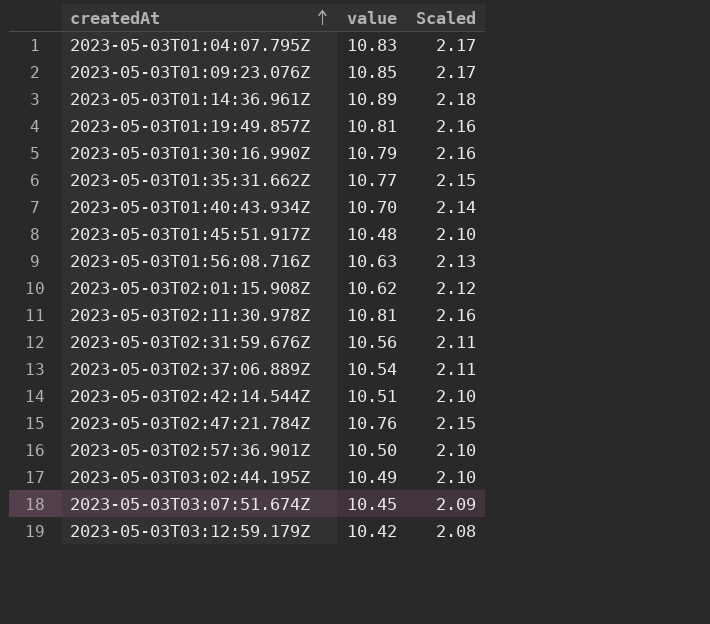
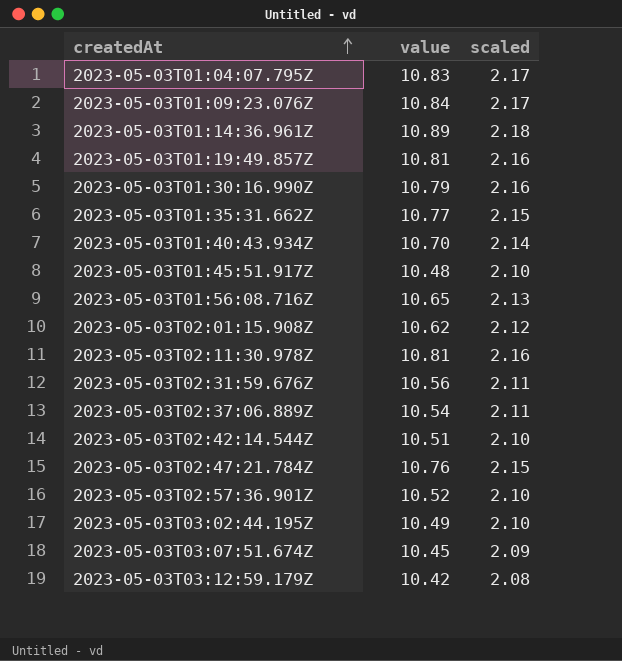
column name: Scaled -> scaled
2023-05-03T01:09:23.076Z | value: 10.85 -> 10.84
2023-05-03T01:56:08.716Z | value: 10.63 -> 10.65
2023-05-03T02:57:36.901Z | value: 10.50 -> 10.52

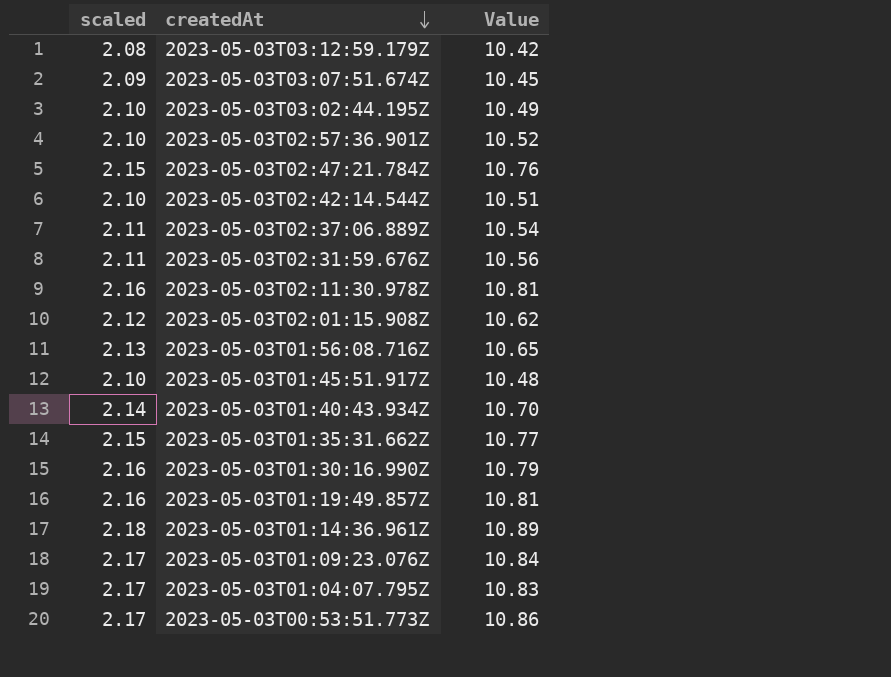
row order: createdAt ascending -> createdAt descending
column scaled | position: 3 -> 1
column name: value -> Value
row 2023-05-03T00:53:51.773Z: none -> 2.17 | 10.86

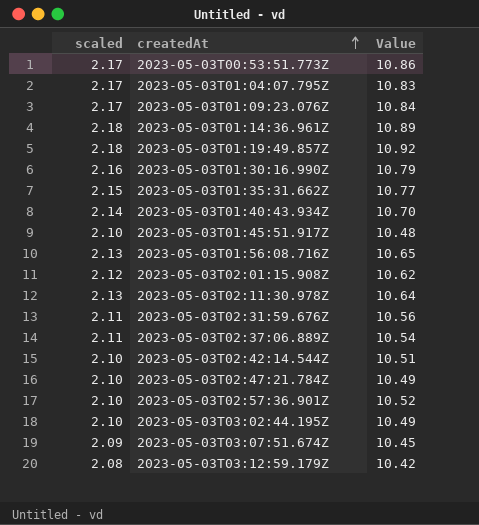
row order: createdAt descending -> createdAt ascending
2023-05-03T01:19:49.857Z | scaled: 2.16 -> 2.18
2023-05-03T01:19:49.857Z | Value: 10.81 -> 10.92
2023-05-03T02:11:30.978Z | scaled: 2.16 -> 2.13
2023-05-03T02:11:30.978Z | Value: 10.81 -> 10.64
2023-05-03T02:47:21.784Z | scaled: 2.15 -> 2.10
2023-05-03T02:47:21.784Z | Value: 10.76 -> 10.49

